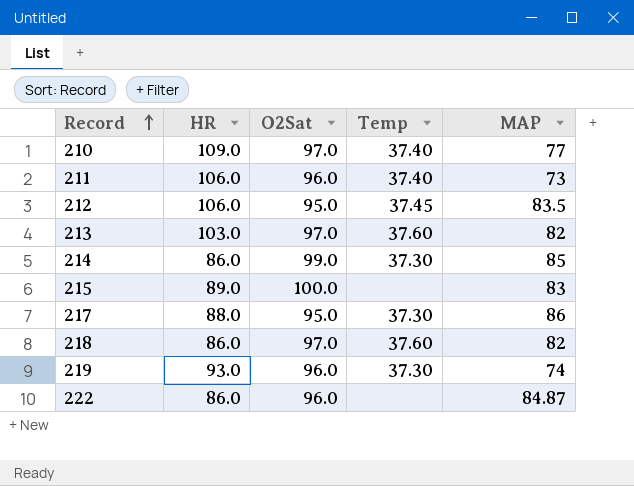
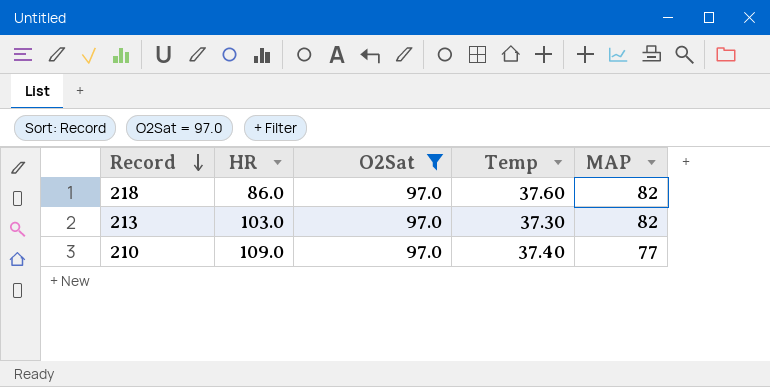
filter: none -> O2Sat = 97.0
row order: Record ascending -> Record descending
213 | Temp: 37.60 -> 37.30

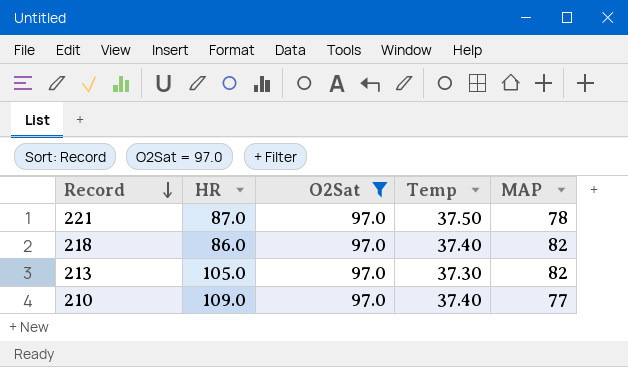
row 221: none -> 87.0 | 97.0 | 37.50 | 78
218 | Temp: 37.60 -> 37.40
213 | HR: 103.0 -> 105.0

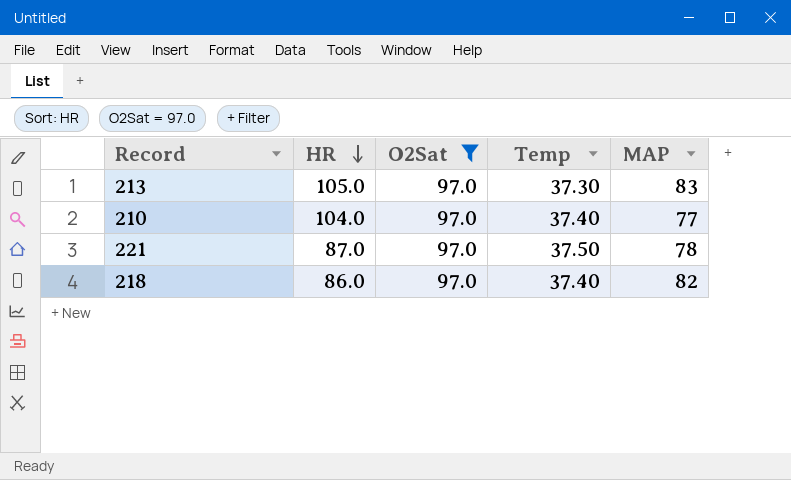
row order: Record descending -> HR descending
213 | MAP: 82 -> 83
210 | HR: 109.0 -> 104.0

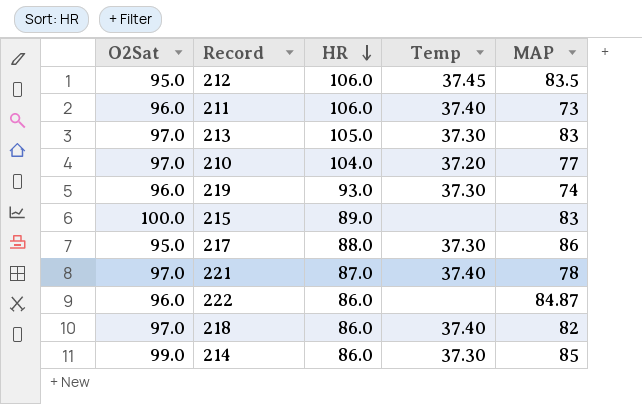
filter: O2Sat = 97.0 -> none
column O2Sat | position: 3 -> 1
210 | Temp: 37.40 -> 37.20
221 | Temp: 37.50 -> 37.40

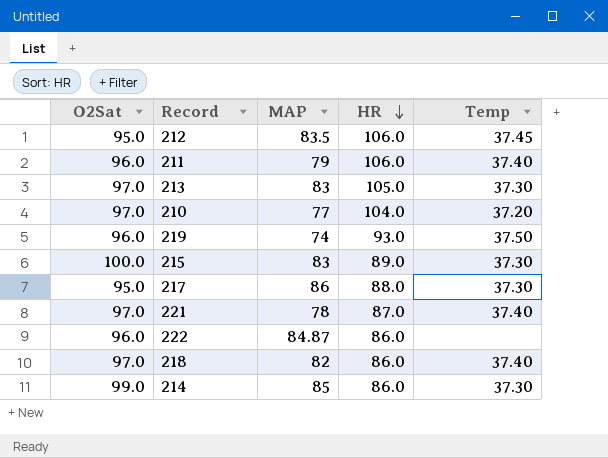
column MAP | position: 5 -> 3
211 | MAP: 73 -> 79
219 | Temp: 37.30 -> 37.50
215 | Temp: none -> 37.30

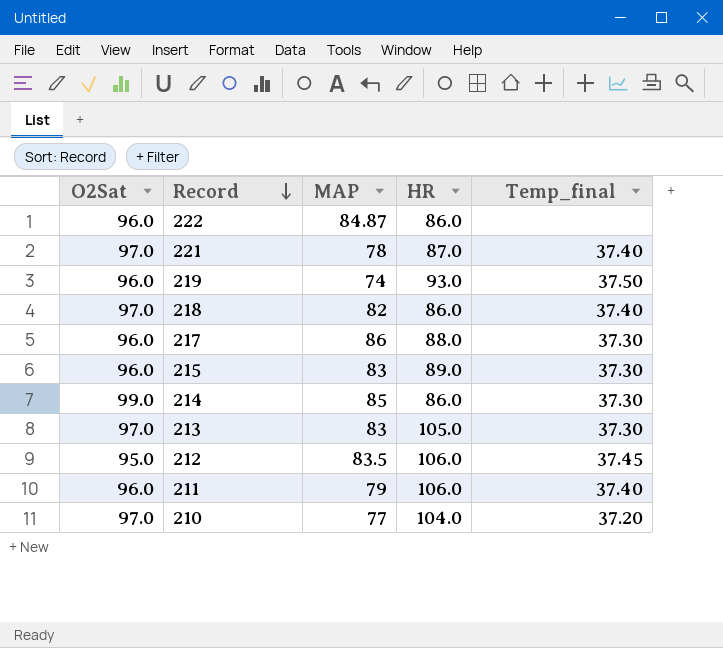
row order: HR descending -> Record descending
column name: Temp -> Temp_final
217 | O2Sat: 95.0 -> 96.0
215 | O2Sat: 100.0 -> 96.0

